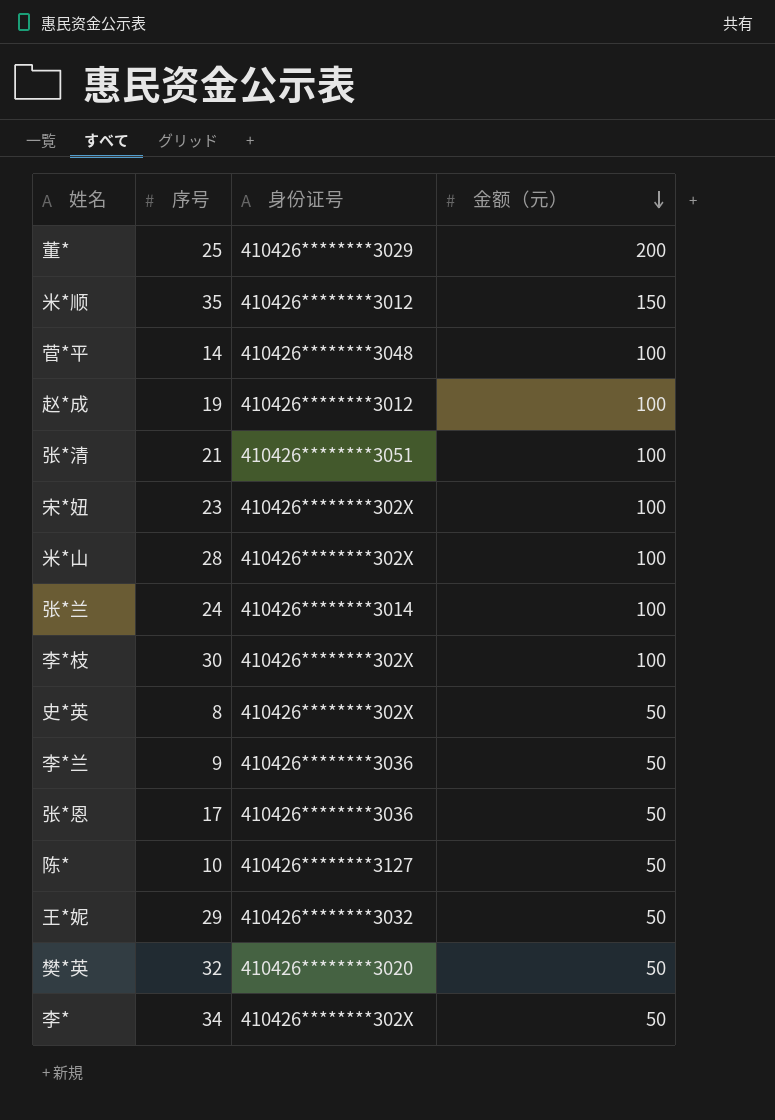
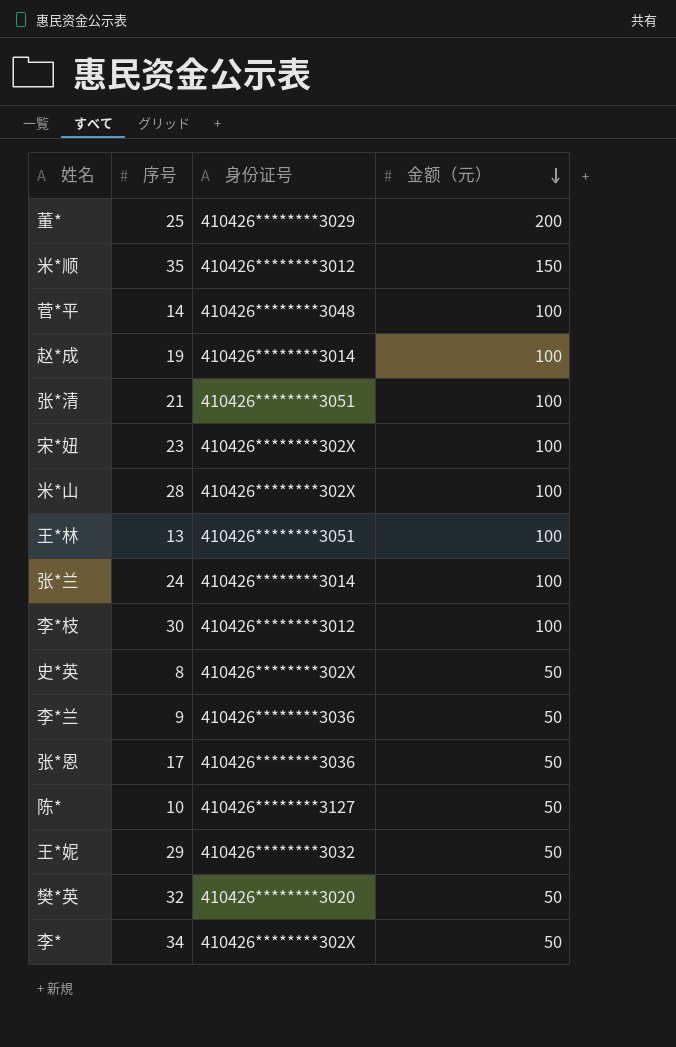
赵*成 | 身份证号: 410426********3012 -> 410426********3014
row 王*林: none -> 13 | 410426********3051 | 100
李*枝 | 身份证号: 410426********302X -> 410426********3012

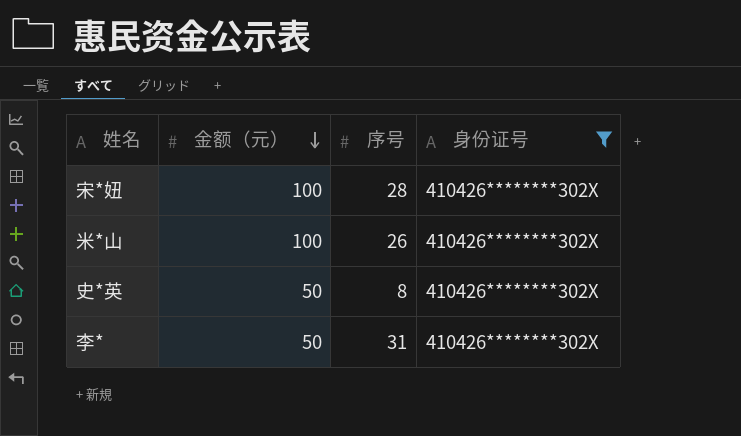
filter: none -> 身份证号 = 410426********302X
column 金额（元） | position: 4 -> 2
宋*妞 | 序号: 23 -> 28
米*山 | 序号: 28 -> 26
李* | 序号: 34 -> 31

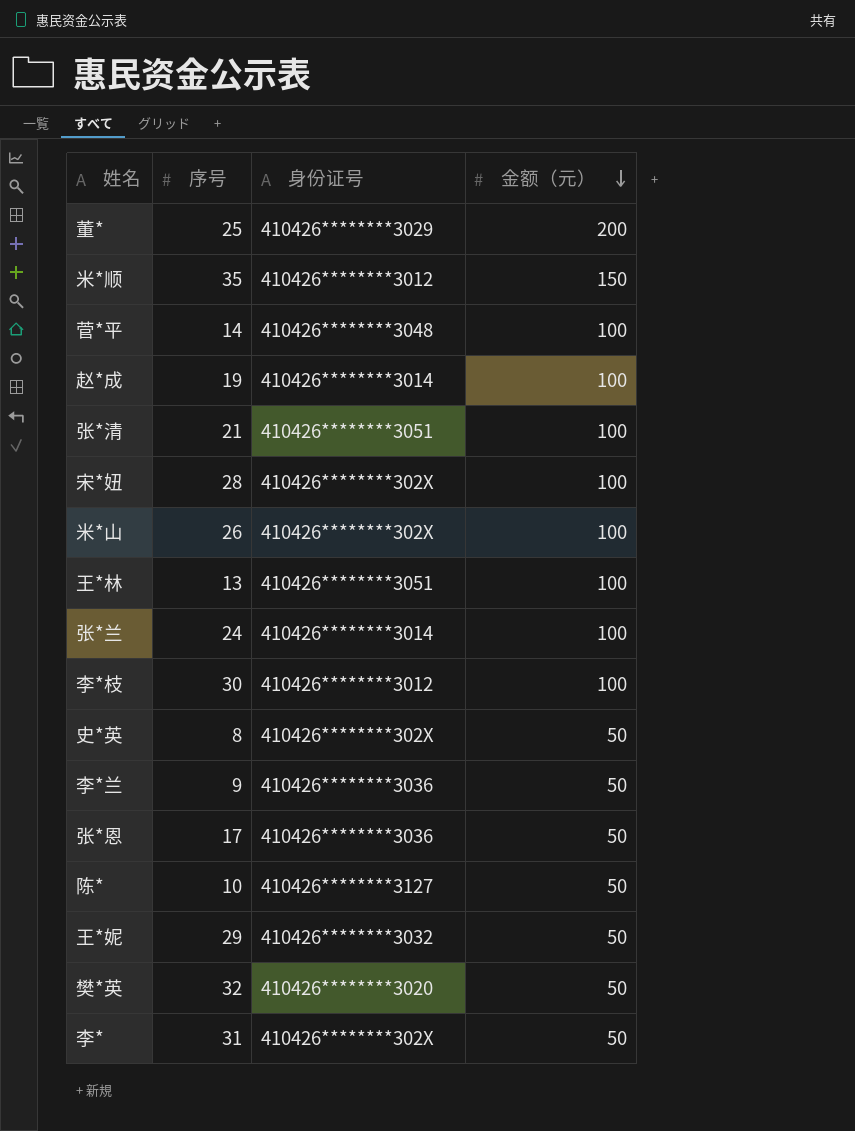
filter: 身份证号 = 410426********302X -> none
column 金额（元） | position: 2 -> 4

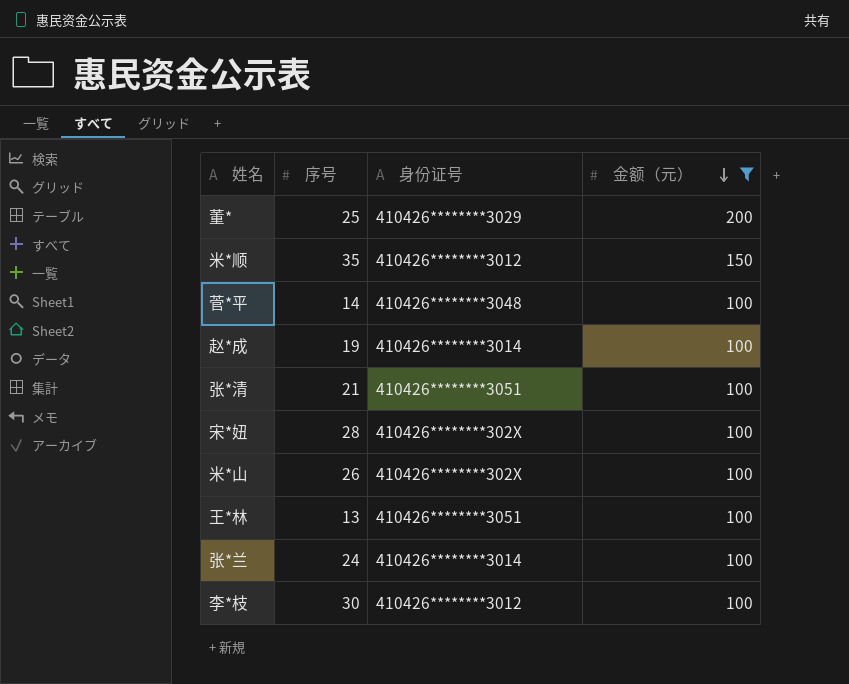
filter: none -> 金额（元） != 50

